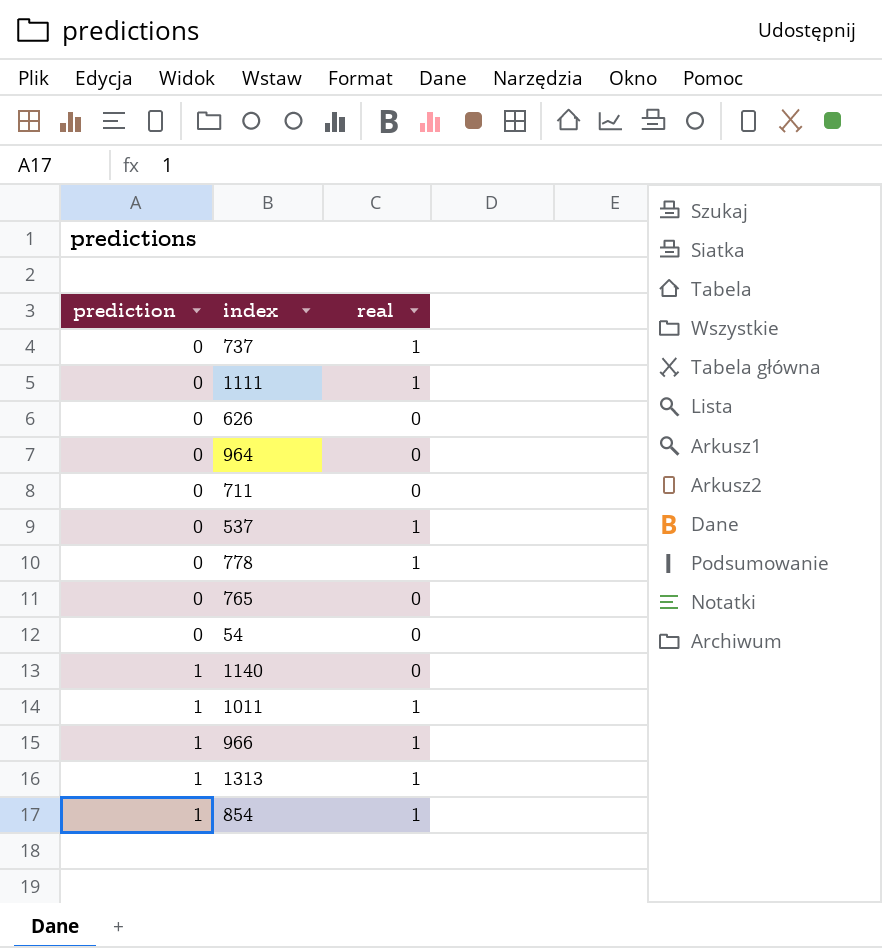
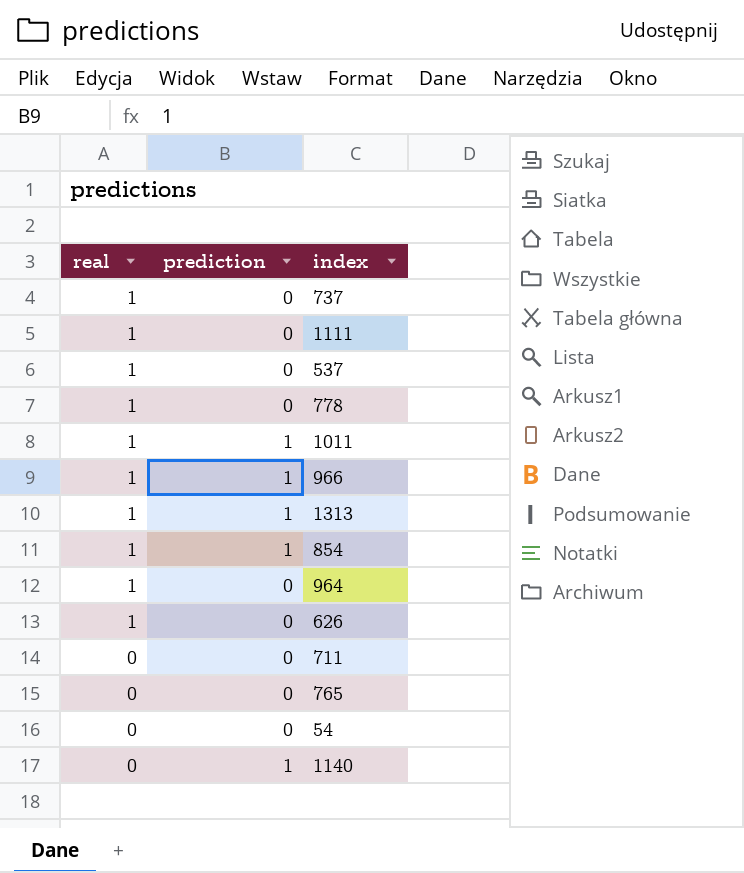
row order: prediction ascending -> real descending
column real | position: 3 -> 1
964 | real: 0 -> 1
626 | real: 0 -> 1

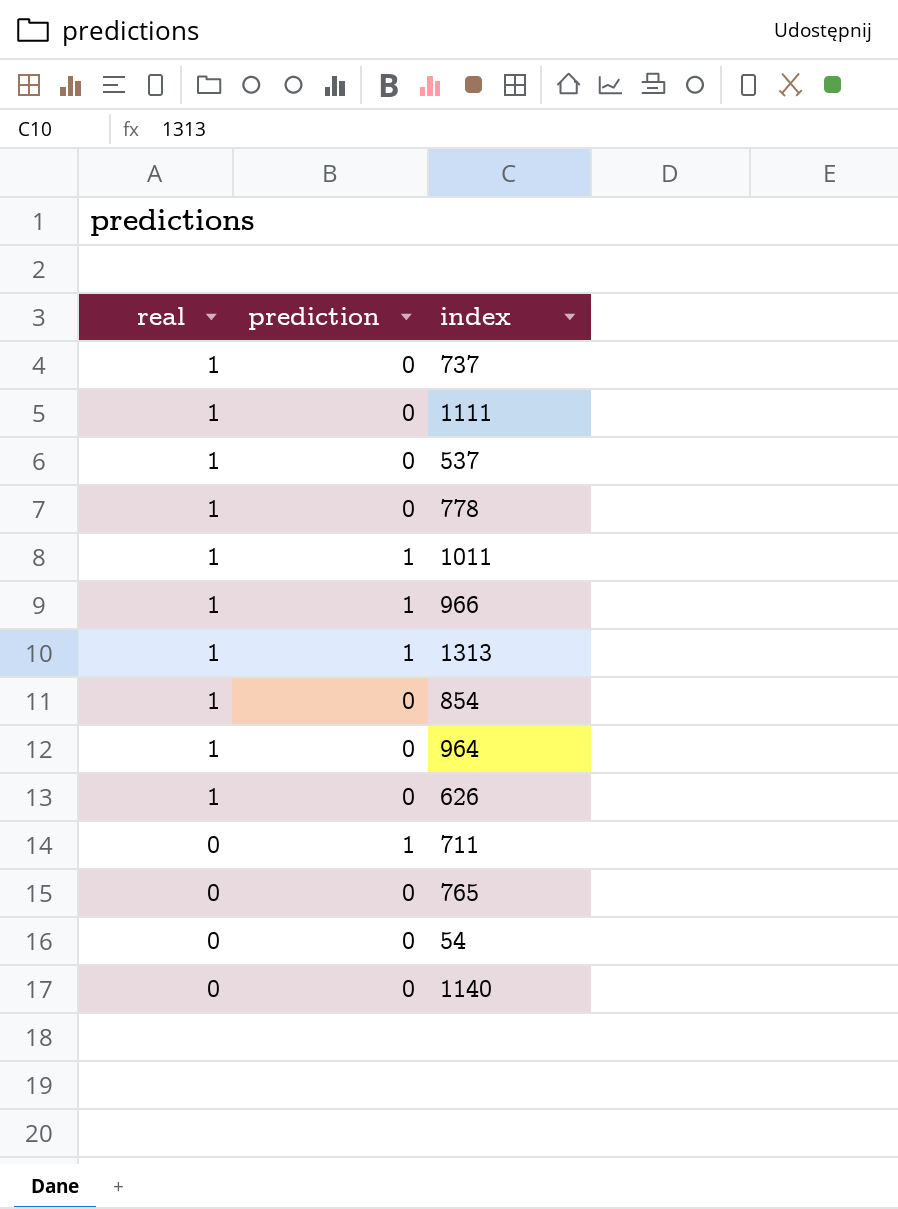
854 | prediction: 1 -> 0
711 | prediction: 0 -> 1
1140 | prediction: 1 -> 0

